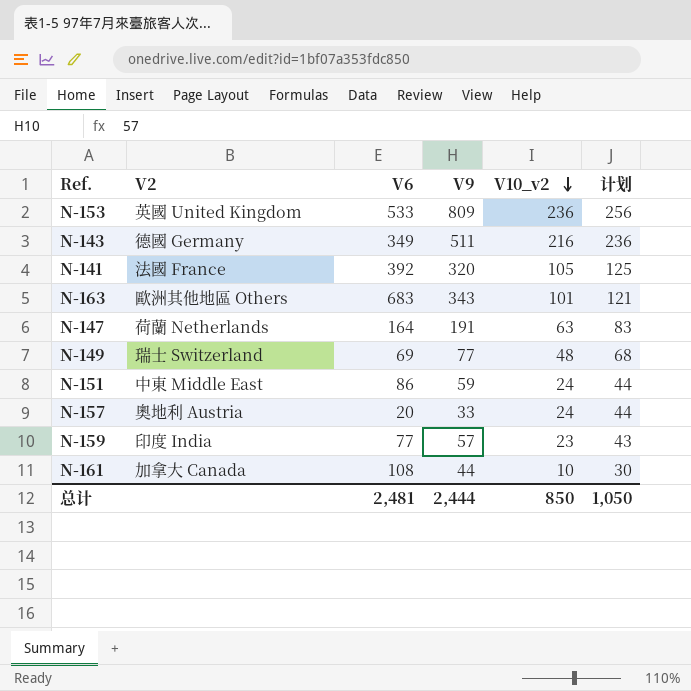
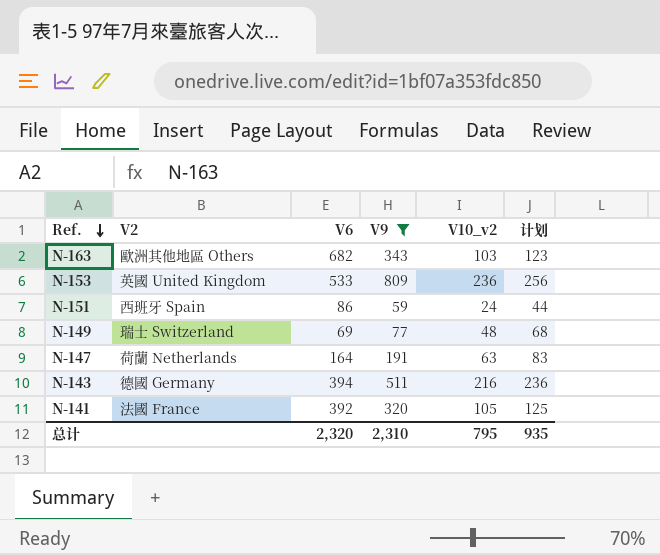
filter: none -> V9 >= 59
row order: V10_v2 descending -> Ref. descending
N-163 | V6: 683 -> 682
N-163 | V10_v2: 101 -> 103
N-163 | 计划: 121 -> 123
N-151 | V2: 中東 Middle East -> 西班牙 Spain
N-143 | V6: 349 -> 394
总计 | V6: 2,481 -> 2,320
总计 | V9: 2,444 -> 2,310
总计 | V10_v2: 850 -> 795
总计 | 计划: 1,050 -> 935

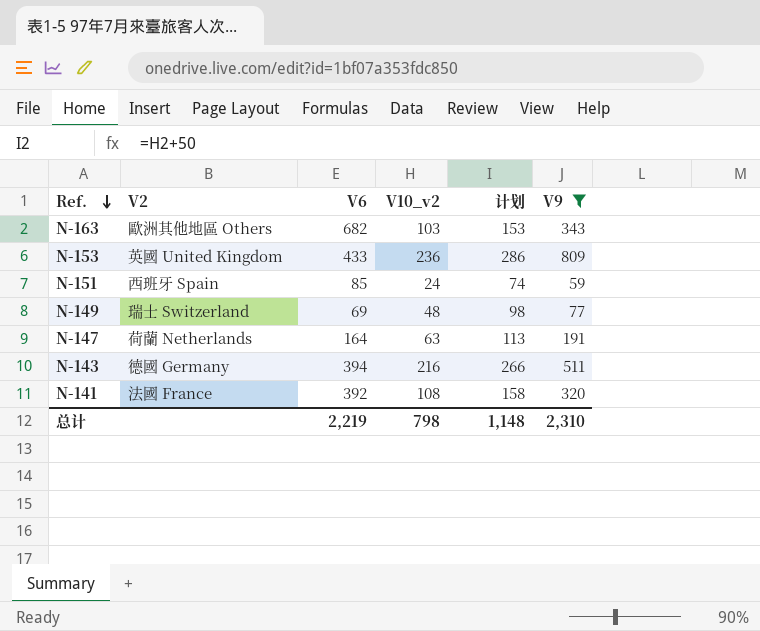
column 计划 | formula: [V10_v2] + 20 -> [V10_v2] + 50
column V9 | position: 4 -> 6
N-153 | V6: 533 -> 433
N-151 | V6: 86 -> 85
N-141 | V10_v2: 105 -> 108
总计 | V6: 2,320 -> 2,219
总计 | V10_v2: 795 -> 798
总计 | 计划: 935 -> 1,148

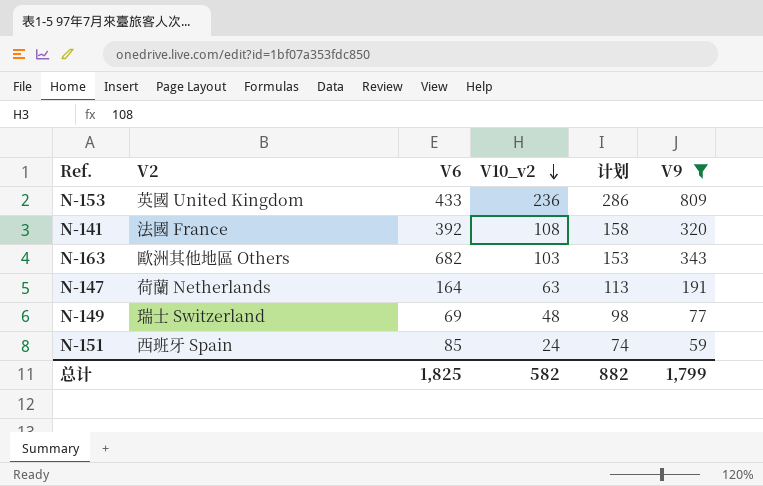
row order: Ref. descending -> V10_v2 descending
row N-143: 德國 Germany | 394 | 216 | 266 | 511 -> none
总计 | V6: 2,219 -> 1,825
总计 | V10_v2: 798 -> 582
总计 | 计划: 1,148 -> 882
总计 | V9: 2,310 -> 1,799

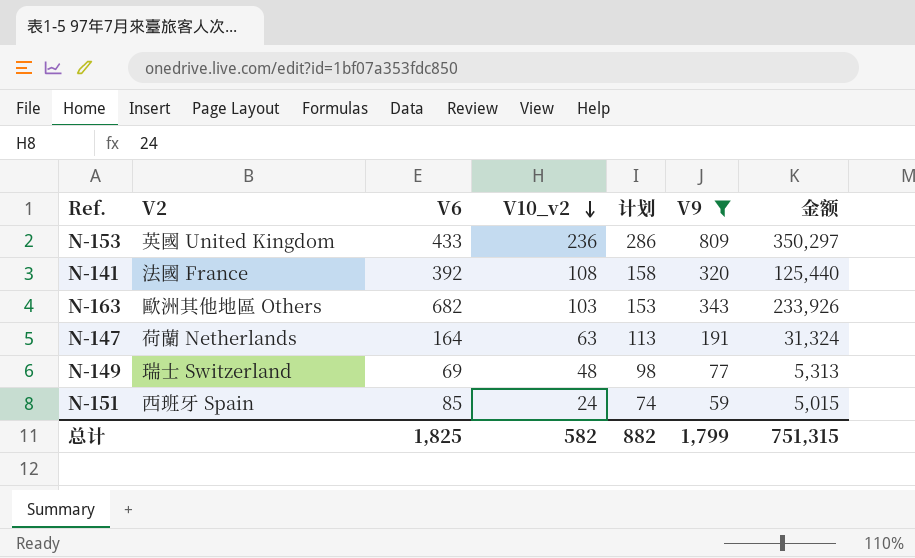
column 金额 | formula: none -> [V6] * [V9]

